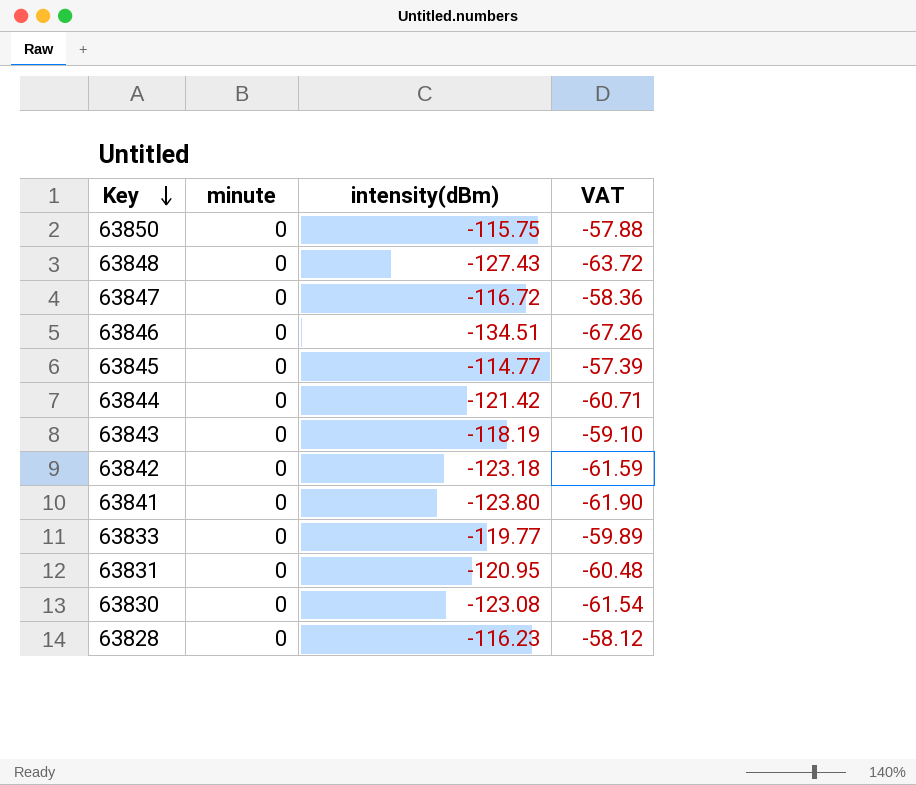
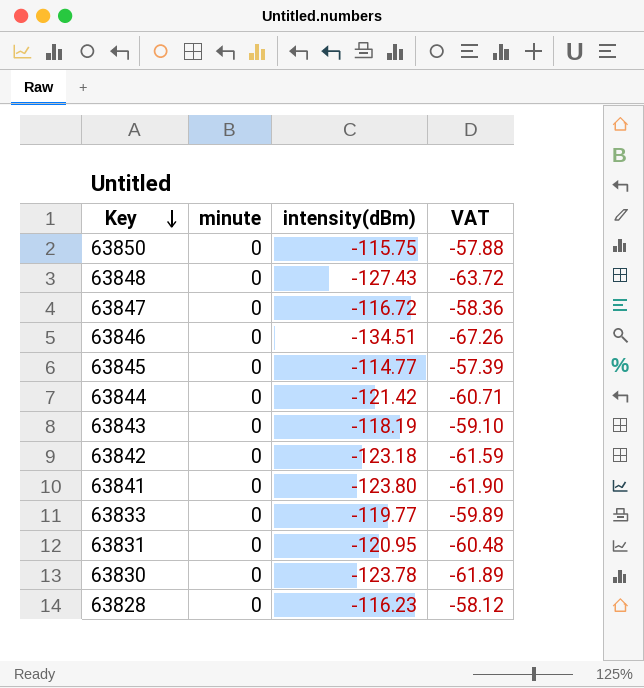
63830 | intensity(dBm): -123.08 -> -123.78
63830 | VAT: -61.54 -> -61.89

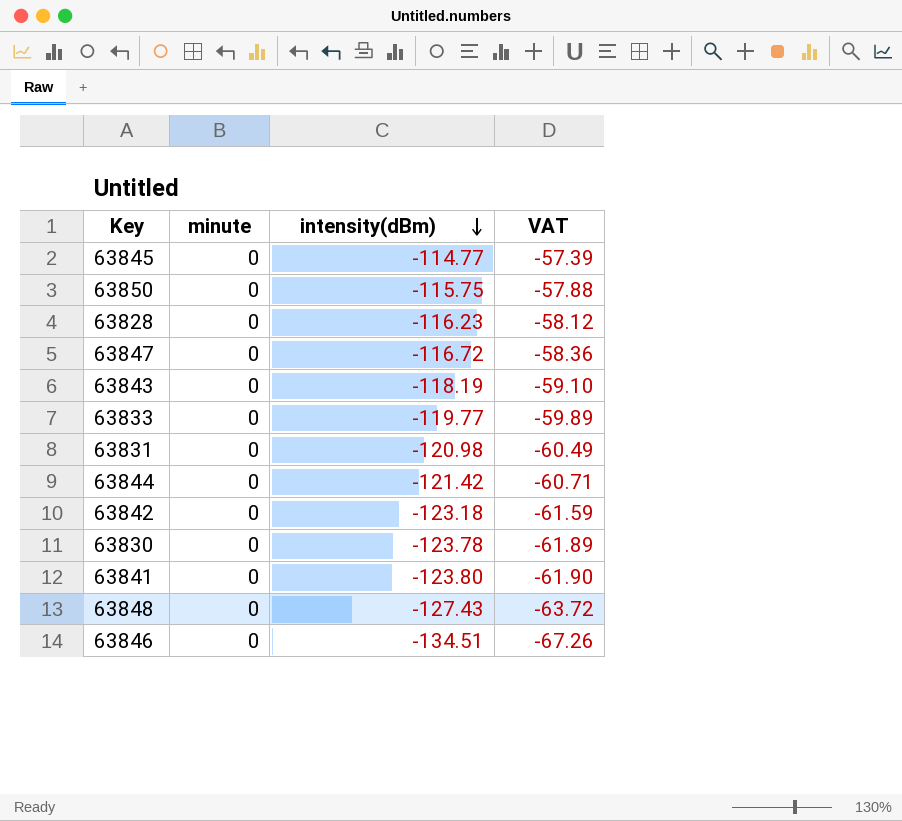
row order: Key descending -> intensity(dBm) descending
63831 | intensity(dBm): -120.95 -> -120.98
63831 | VAT: -60.48 -> -60.49

